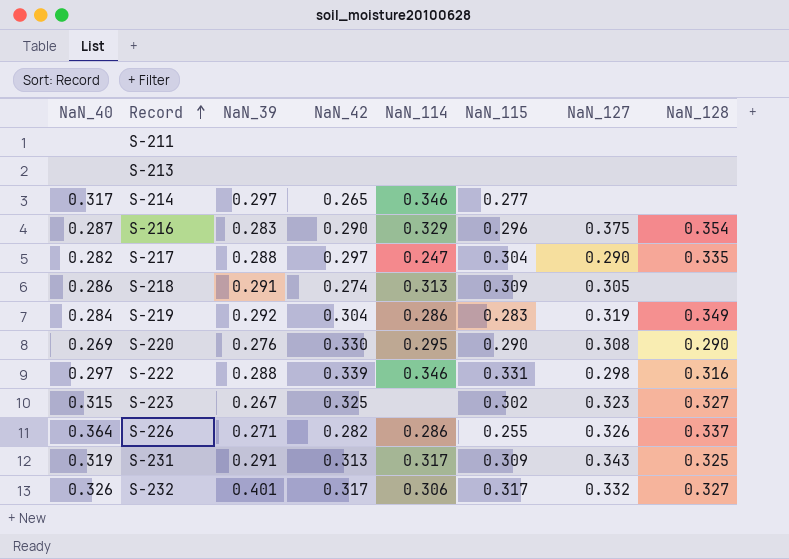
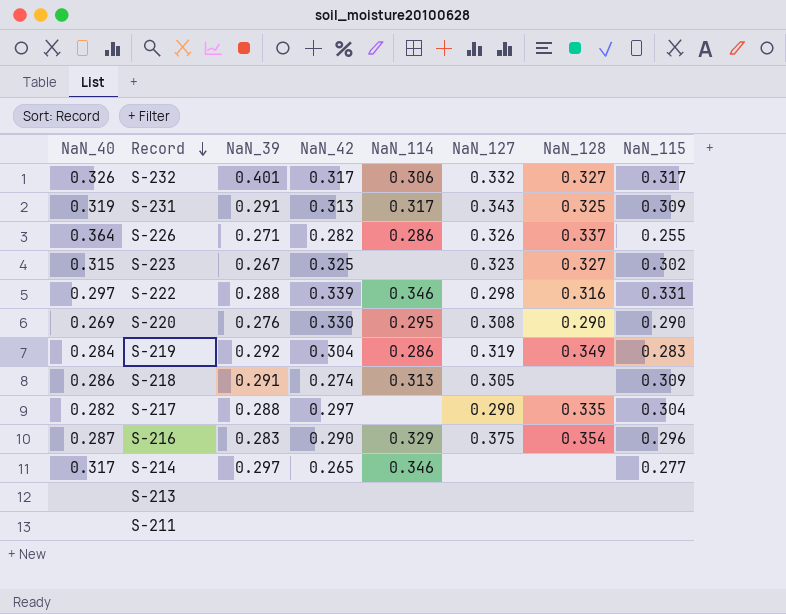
row order: Record ascending -> Record descending
column NaN_115 | position: 6 -> 8
S-217 | NaN_114: 0.247 -> none

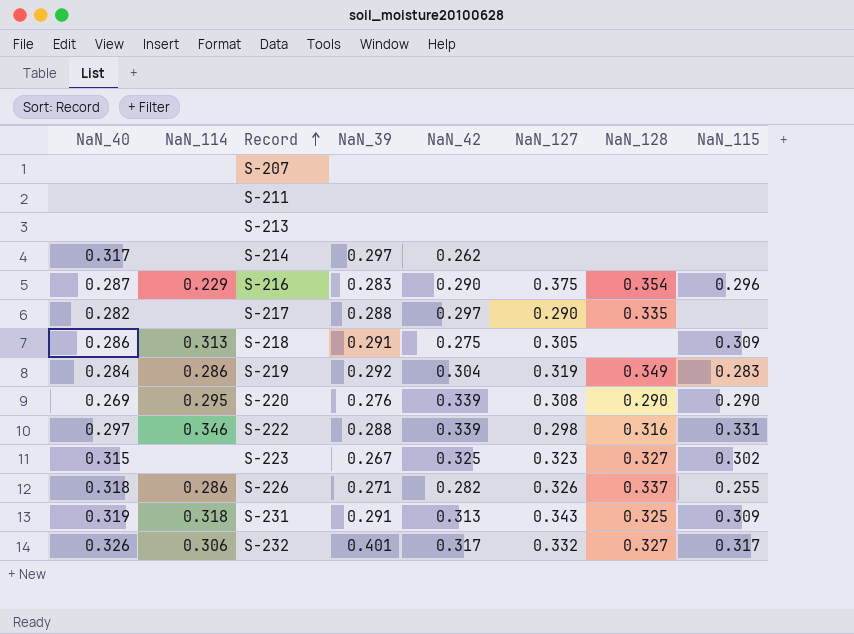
row order: Record descending -> Record ascending
column NaN_114 | position: 5 -> 2
row S-207: none -> none | none | none | none | none | none | none
S-214 | NaN_114: 0.346 -> none
S-214 | NaN_42: 0.265 -> 0.262
S-214 | NaN_115: 0.277 -> none
S-216 | NaN_114: 0.329 -> 0.229
S-217 | NaN_115: 0.304 -> none
S-218 | NaN_42: 0.274 -> 0.275
S-220 | NaN_42: 0.330 -> 0.339
S-226 | NaN_40: 0.364 -> 0.318
S-231 | NaN_114: 0.317 -> 0.318

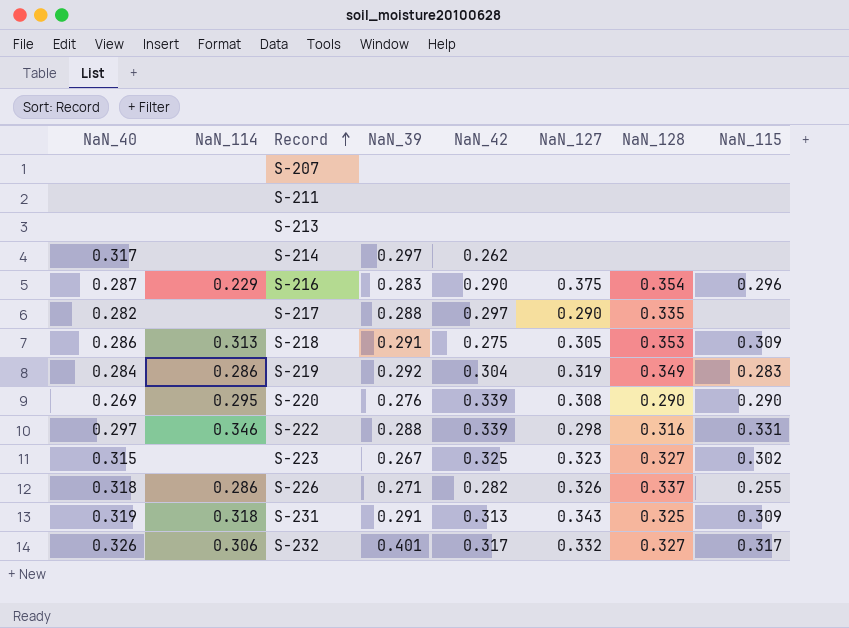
S-218 | NaN_128: none -> 0.353

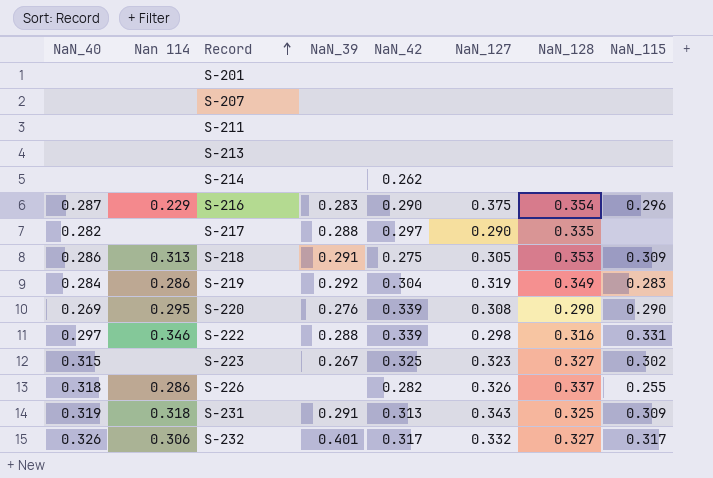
column name: NaN_114 -> Nan 114
row S-201: none -> none | none | none | none | none | none | none
S-214 | NaN_40: 0.317 -> none
S-214 | NaN_39: 0.297 -> none
S-226 | NaN_39: 0.271 -> none

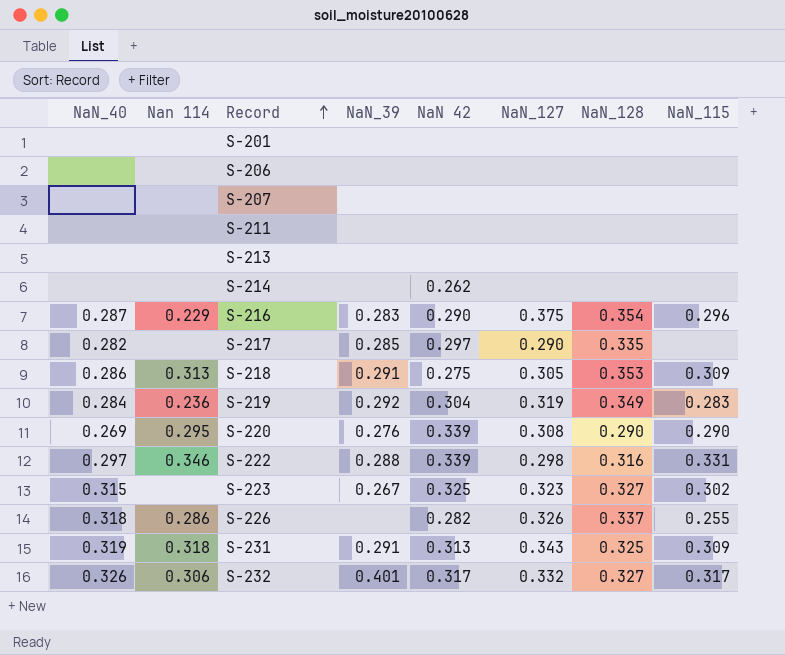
column name: NaN_42 -> NaN 42
row S-206: none -> none | none | none | none | none | none | none
S-217 | NaN_39: 0.288 -> 0.285
S-219 | Nan 114: 0.286 -> 0.236

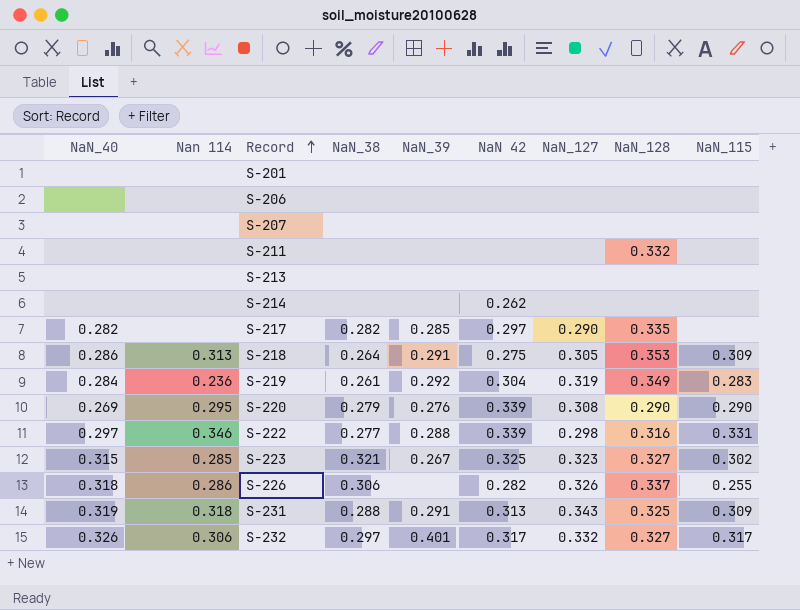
column NaN_38 | position: none -> 4
row S-216: 0.287 | 0.229 | 0.283 | 0.290 | 0.375 | 0.354 | 0.296 -> none
S-211 | NaN_128: none -> 0.332
S-223 | Nan 114: none -> 0.285

